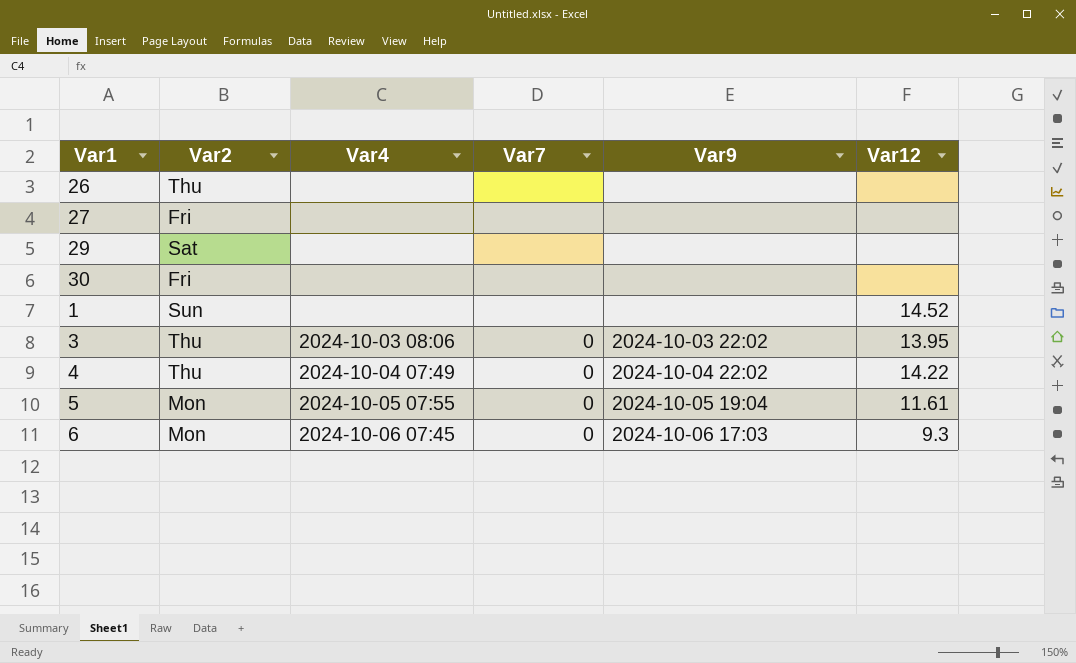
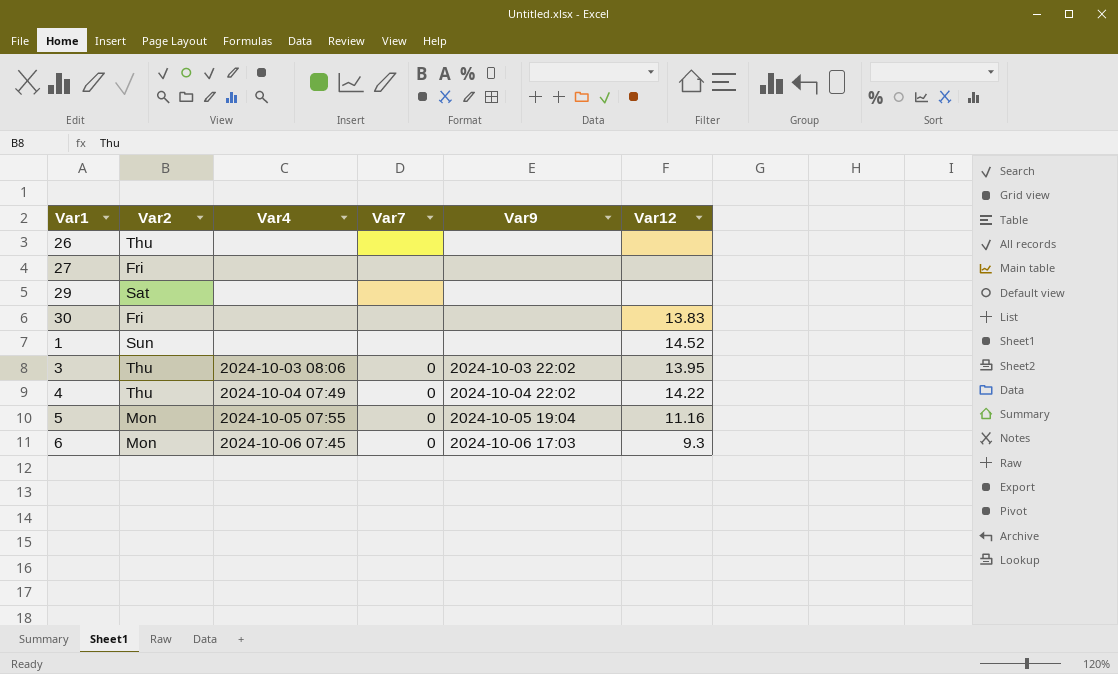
30 | Var12: none -> 13.83
5 | Var12: 11.61 -> 11.16

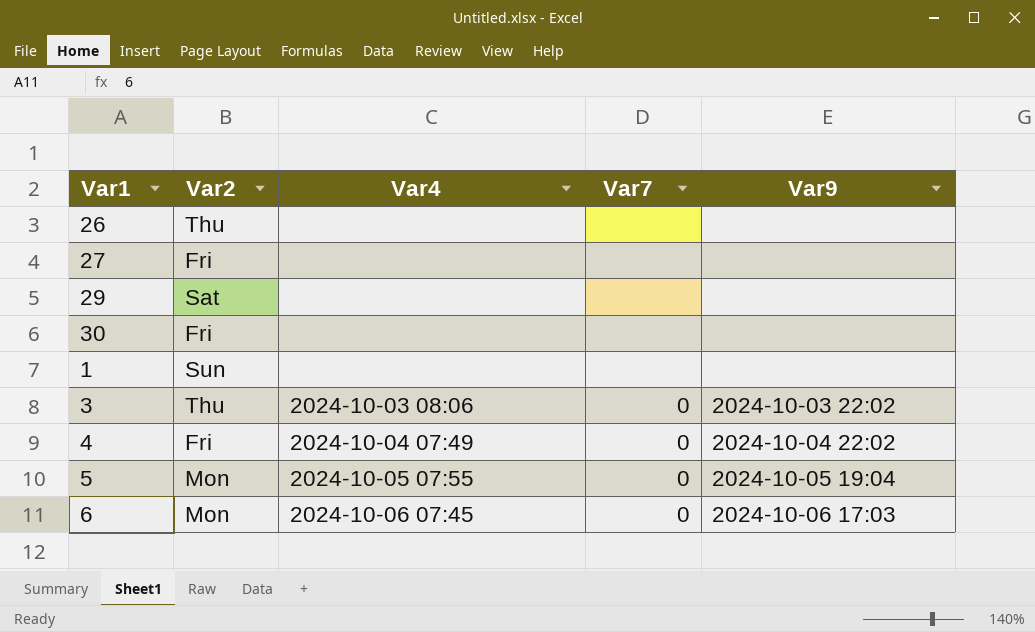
column Var12 | position: 6 -> none
4 | Var2: Thu -> Fri

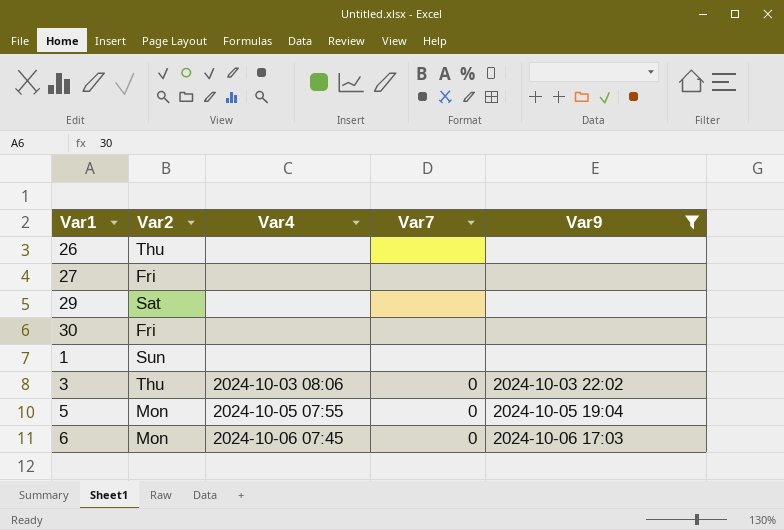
filter: none -> Var9 != 2024-10-04 22:02

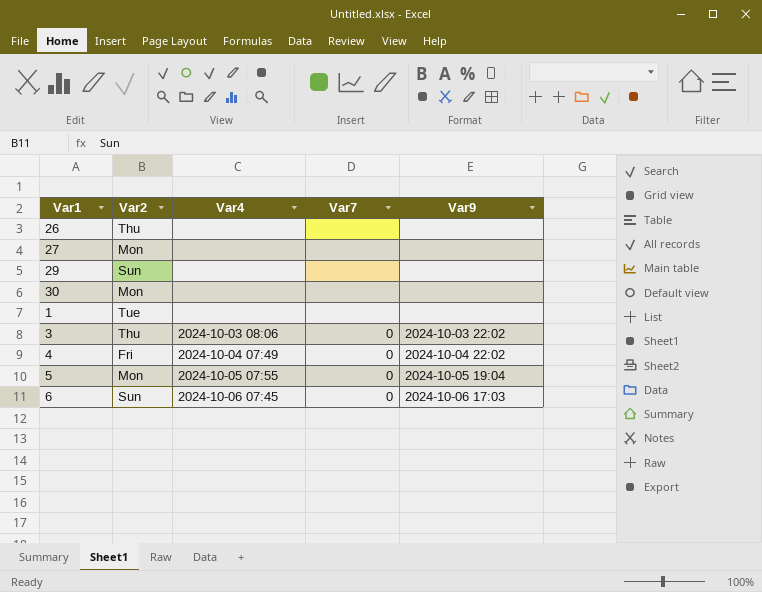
filter: Var9 != 2024-10-04 22:02 -> none
27 | Var2: Fri -> Mon
29 | Var2: Sat -> Sun
30 | Var2: Fri -> Mon
1 | Var2: Sun -> Tue
6 | Var2: Mon -> Sun

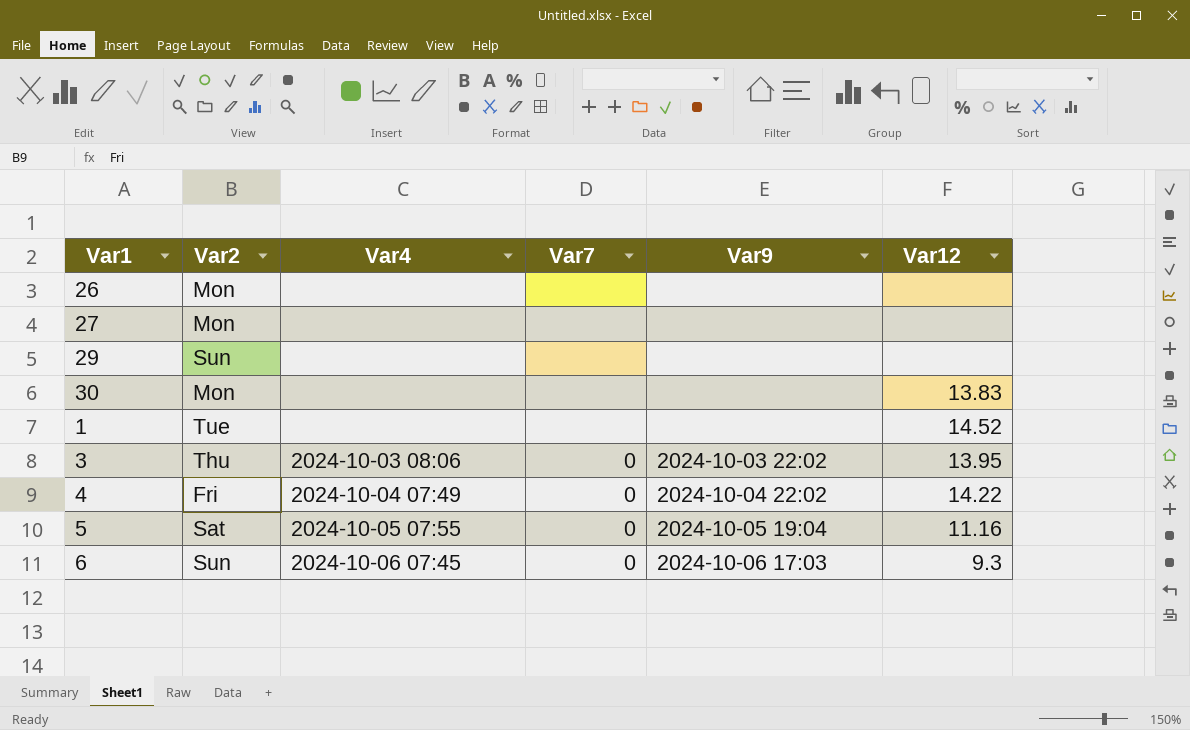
column Var12 | position: none -> 6
26 | Var2: Thu -> Mon
5 | Var2: Mon -> Sat

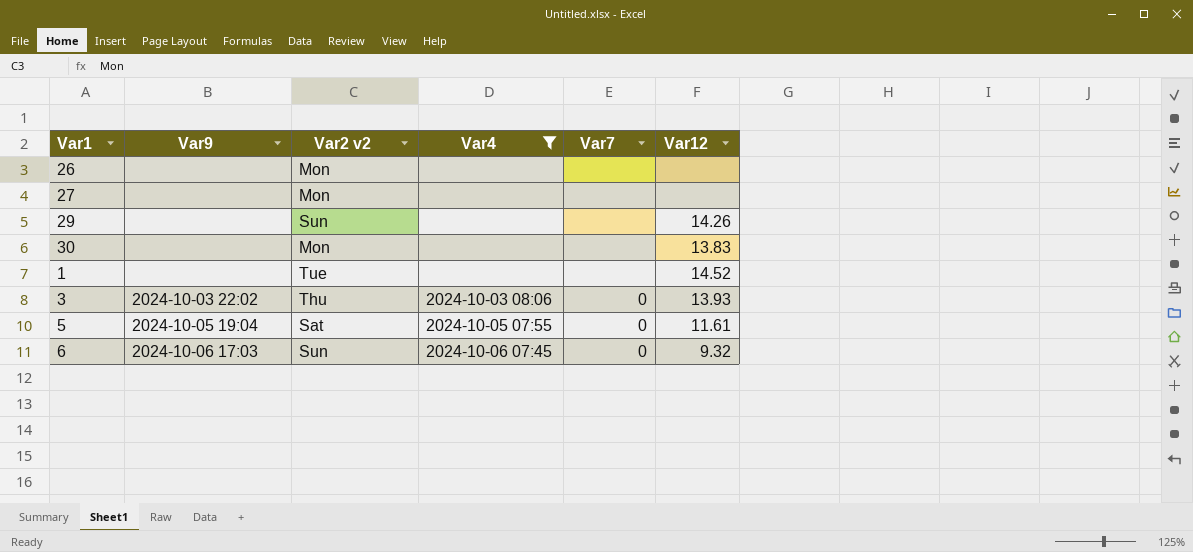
filter: none -> Var4 != 2024-10-04 07:49
column Var9 | position: 5 -> 2
column name: Var2 -> Var2 v2
29 | Var12: none -> 14.26
3 | Var12: 13.95 -> 13.93
5 | Var12: 11.16 -> 11.61
6 | Var12: 9.3 -> 9.32

